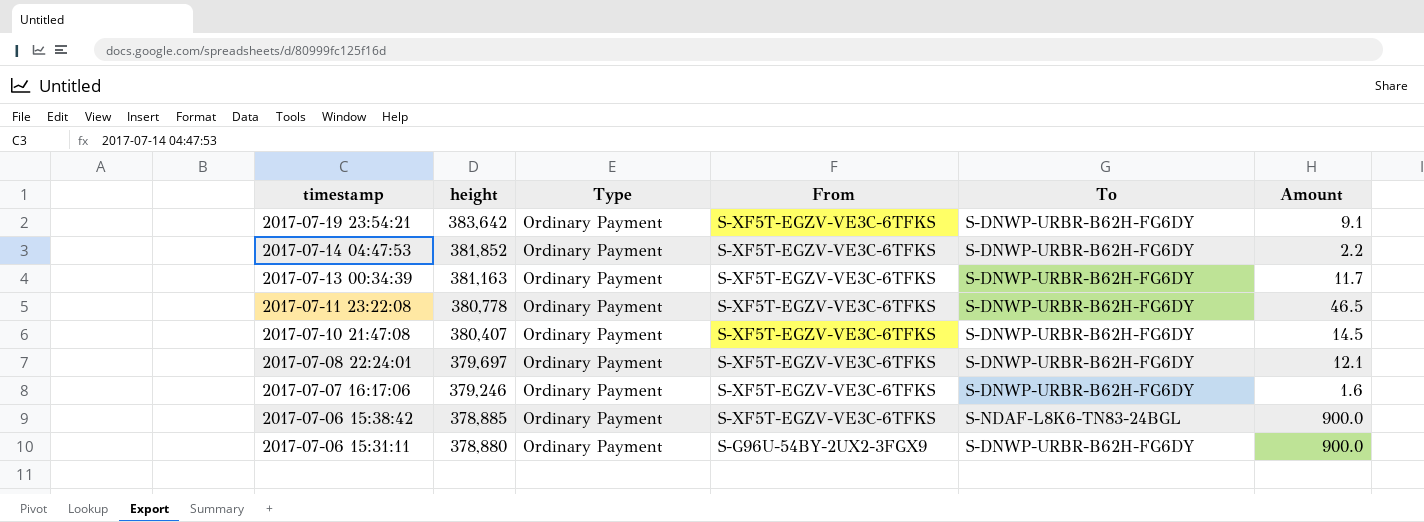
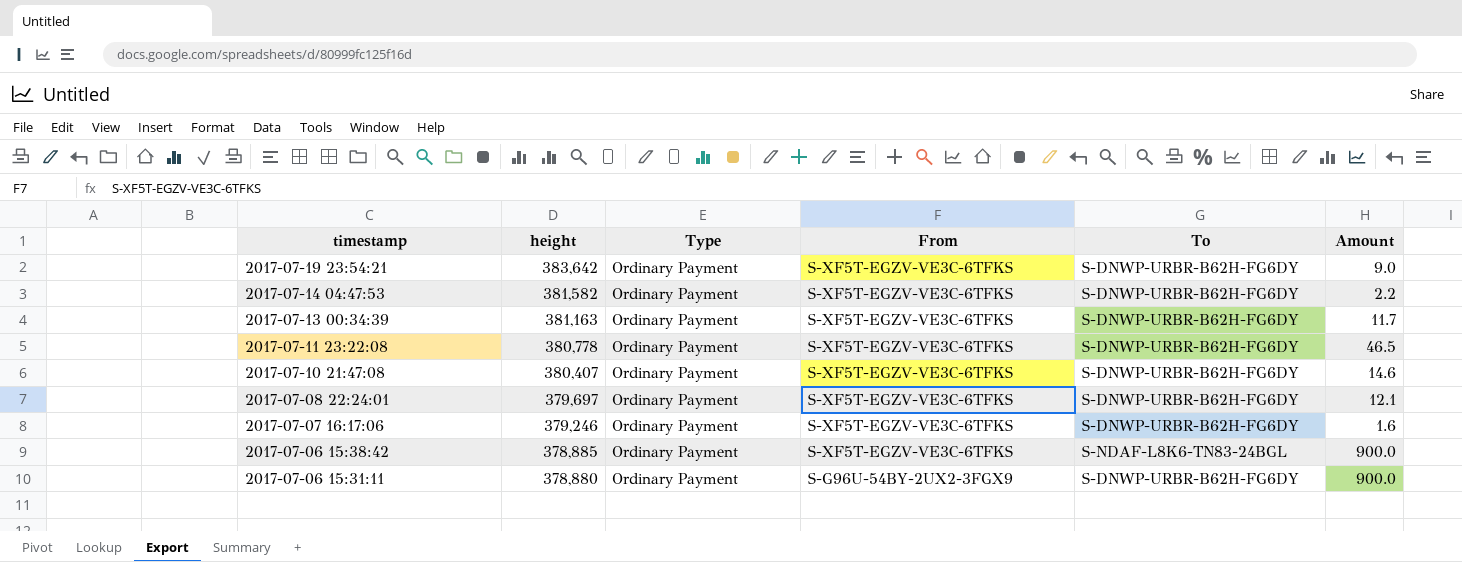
2017-07-19 23:54:21 | Amount: 9.1 -> 9.0
2017-07-14 04:47:53 | height: 381,852 -> 381,582
2017-07-10 21:47:08 | Amount: 14.5 -> 14.6

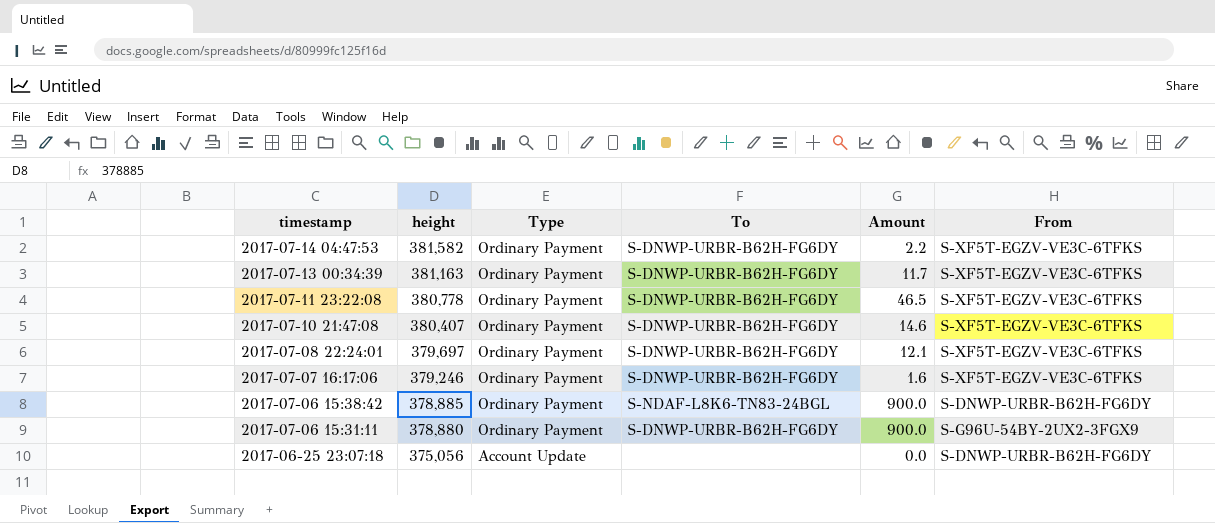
column From | position: 4 -> 6
row 2017-07-19 23:54:21: 383,642 | Ordinary Payment | S-XF5T-EGZV-VE3C-6TFKS | S-DNWP-URBR-B62H-FG6DY | 9.0 -> none
2017-07-06 15:38:42 | From: S-XF5T-EGZV-VE3C-6TFKS -> S-DNWP-URBR-B62H-FG6DY
row 2017-06-25 23:07:18: none -> 375,056 | Account Update | none | 0.0 | S-DNWP-URBR-B62H-FG6DY

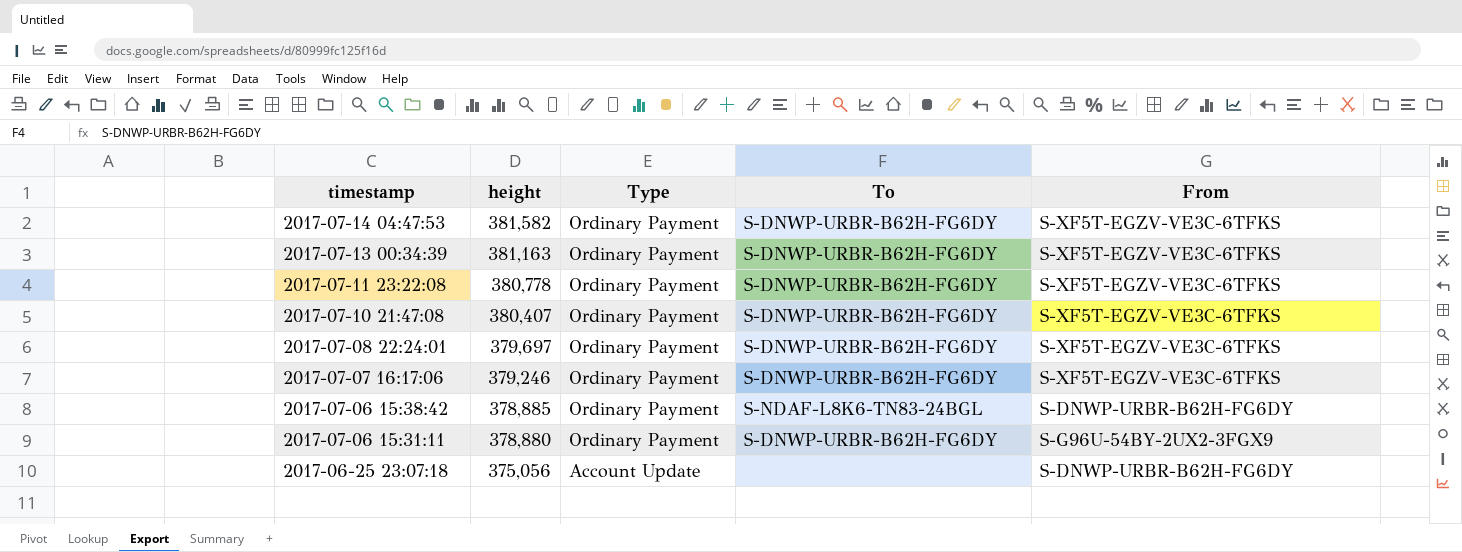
column Amount | position: 5 -> none

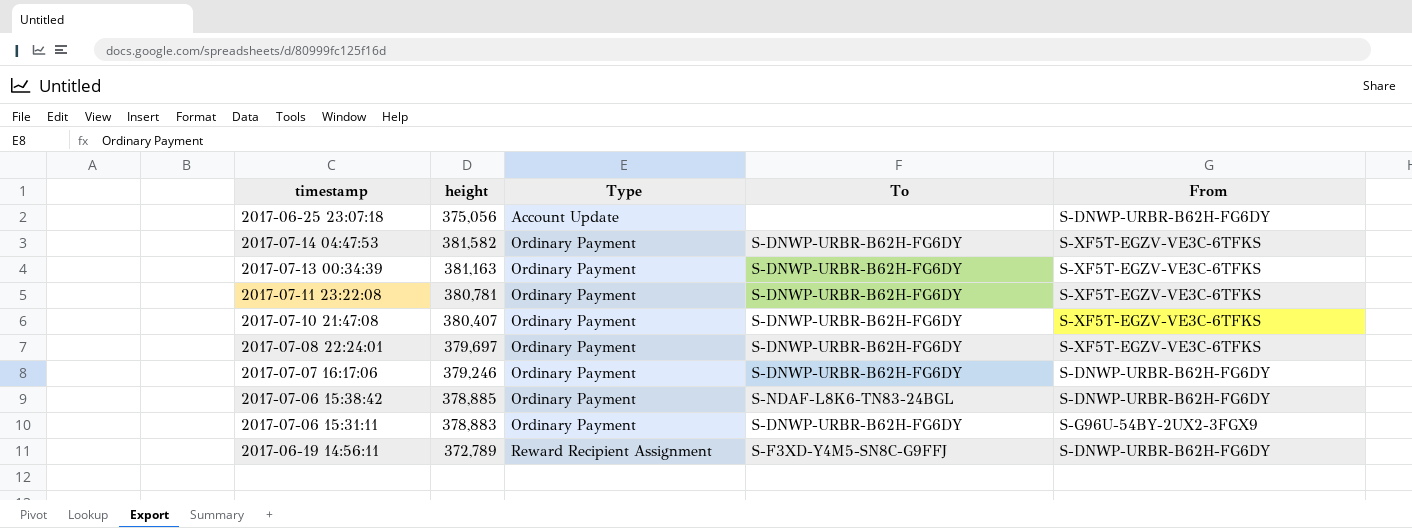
row order: timestamp descending -> Type ascending
2017-07-11 23:22:08 | height: 380,778 -> 380,781
2017-07-07 16:17:06 | From: S-XF5T-EGZV-VE3C-6TFKS -> S-DNWP-URBR-B62H-FG6DY
2017-07-06 15:31:11 | height: 378,880 -> 378,883
row 2017-06-19 14:56:11: none -> 372,789 | Reward Recipient Assignment | S-F3XD-Y4M5-SN8C-G9FFJ | S-DNWP-URBR-B62H-FG6DY

